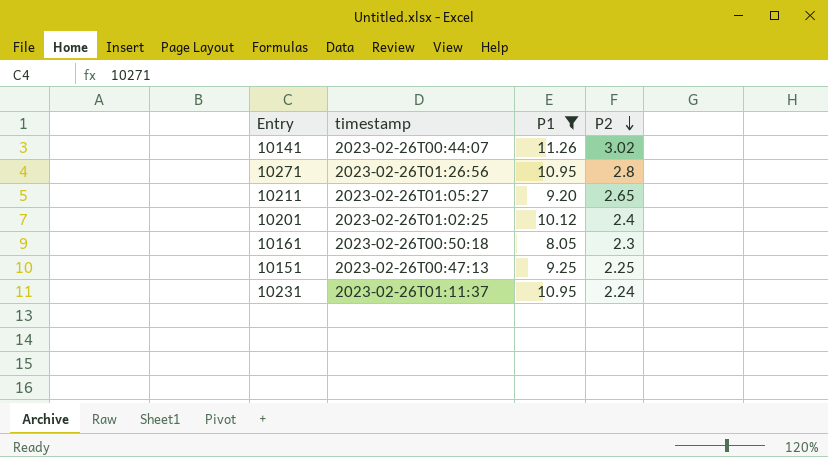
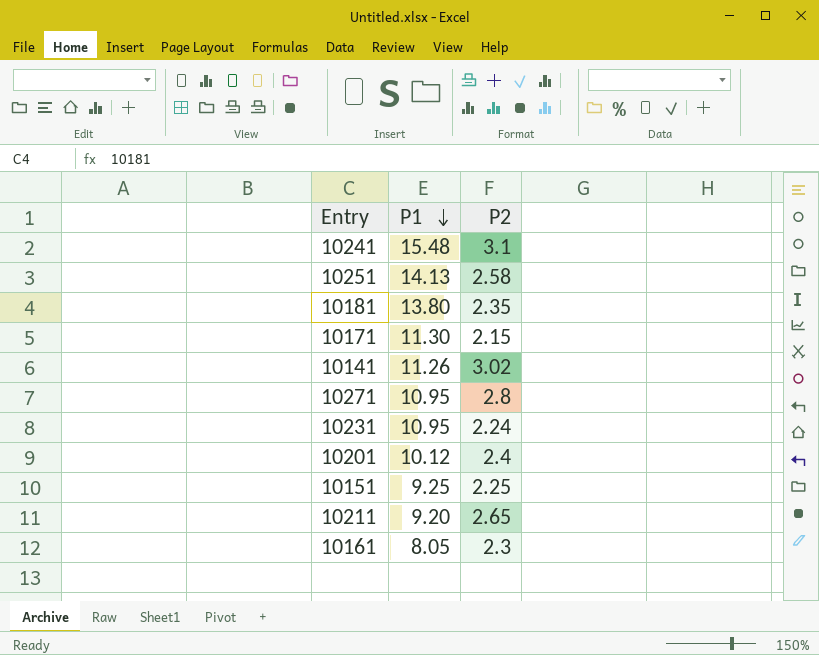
filter: P1 <= 11.26 -> none
row order: P2 descending -> P1 descending
column timestamp | position: 2 -> none

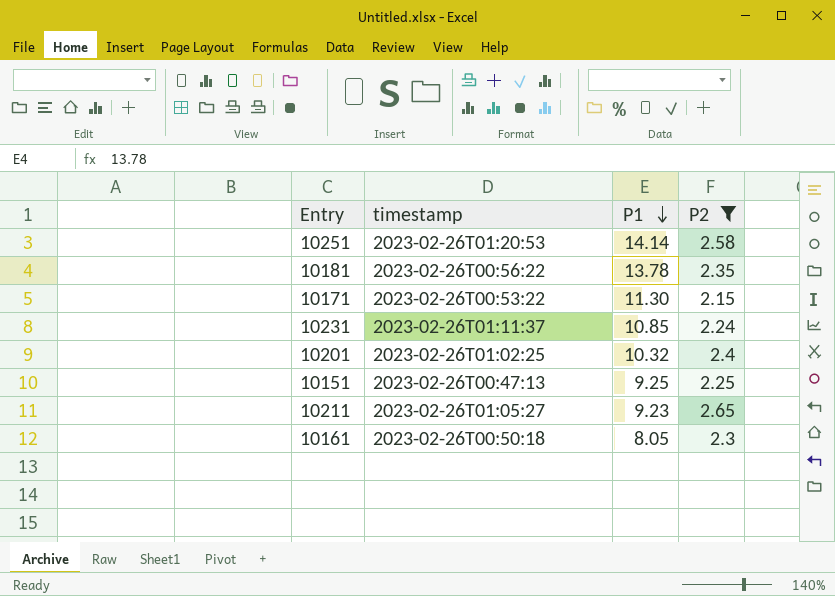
filter: none -> P2 <= 2.65
column timestamp | position: none -> 2
10251 | P1: 14.13 -> 14.14
10181 | P1: 13.80 -> 13.78
10231 | P1: 10.95 -> 10.85
10201 | P1: 10.12 -> 10.32
10211 | P1: 9.20 -> 9.23

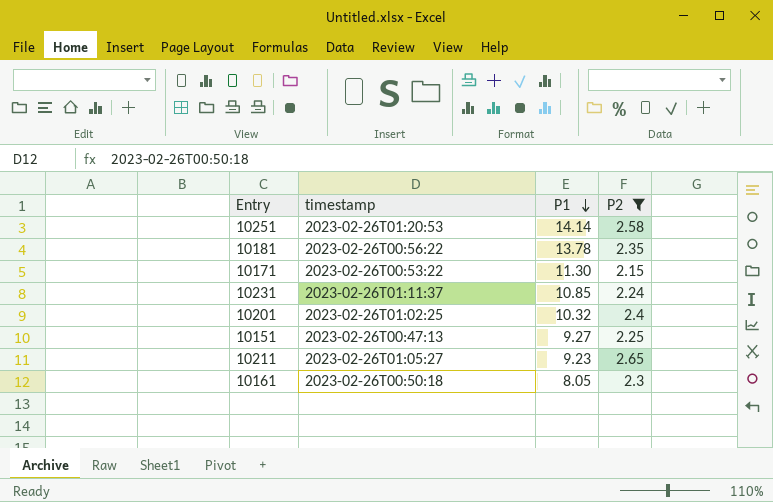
10151 | P1: 9.25 -> 9.27

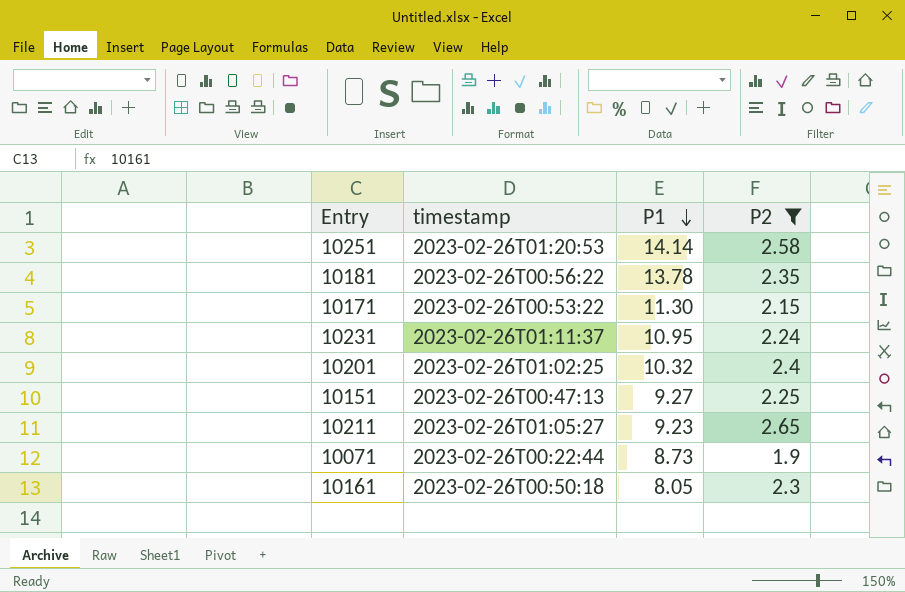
10231 | P1: 10.85 -> 10.95
row 10071: none -> 2023-02-26T00:22:44 | 8.73 | 1.9

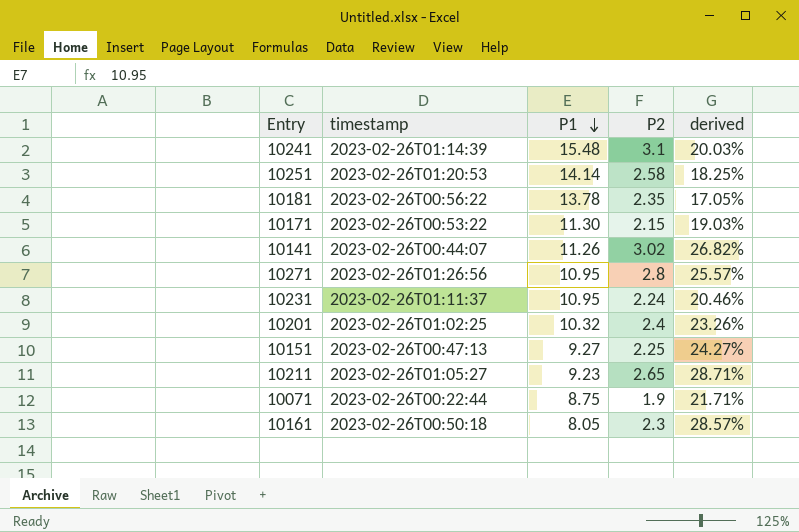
filter: P2 <= 2.65 -> none
column derived | formula: none -> [P2] / [P1]
10071 | P1: 8.73 -> 8.75

